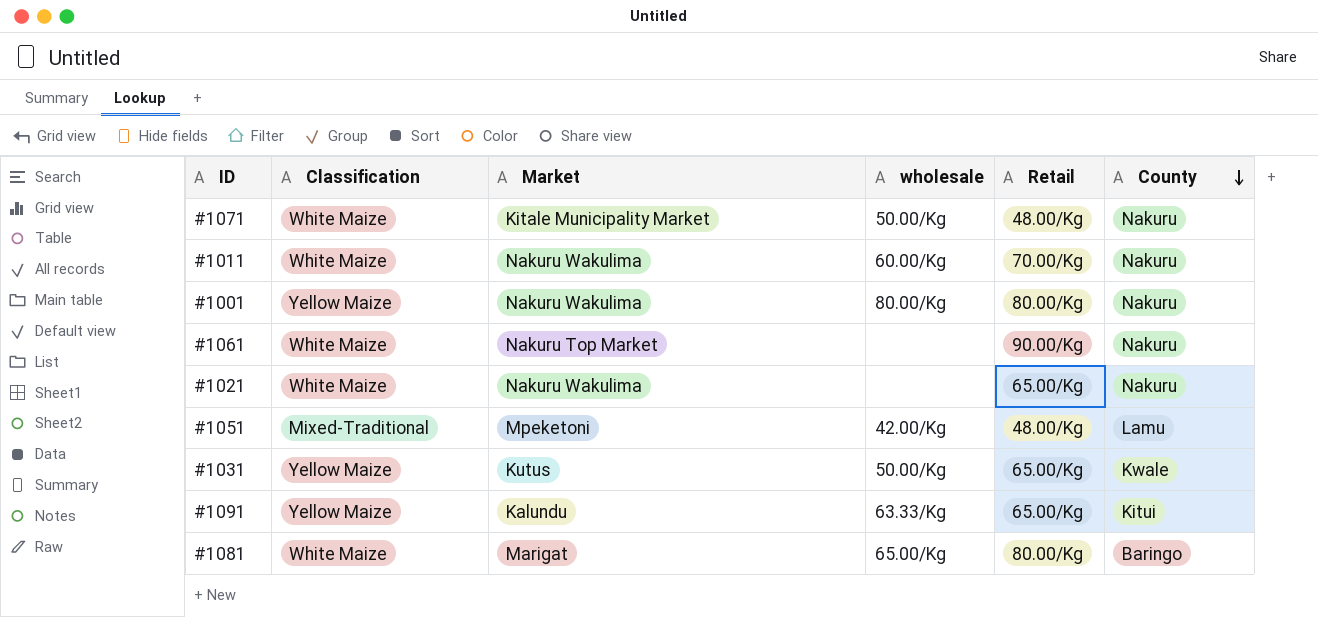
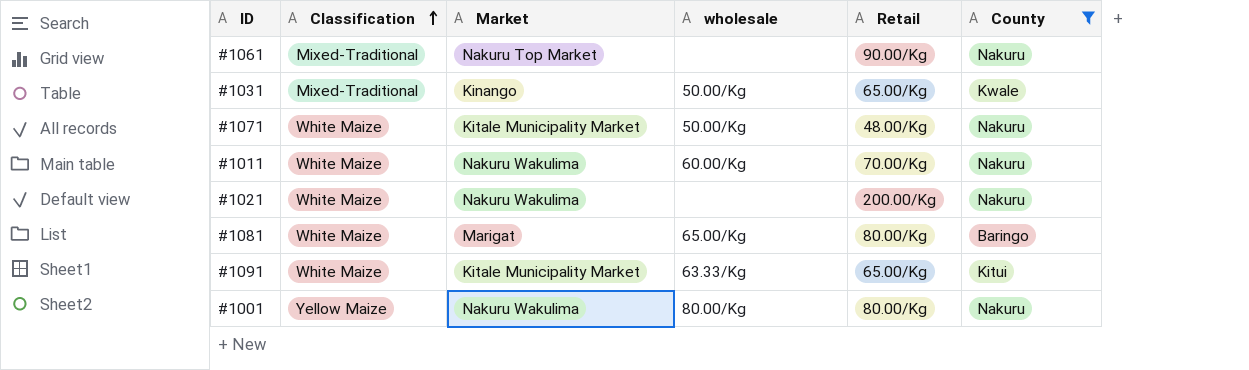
filter: none -> County != Lamu
row order: County descending -> Classification ascending
#1061 | Classification: White Maize -> Mixed-Traditional
#1031 | Classification: Yellow Maize -> Mixed-Traditional
#1031 | Market: Kutus -> Kinango
#1021 | Retail: 65.00/Kg -> 200.00/Kg
#1091 | Classification: Yellow Maize -> White Maize
#1091 | Market: Kalundu -> Kitale Municipality Market

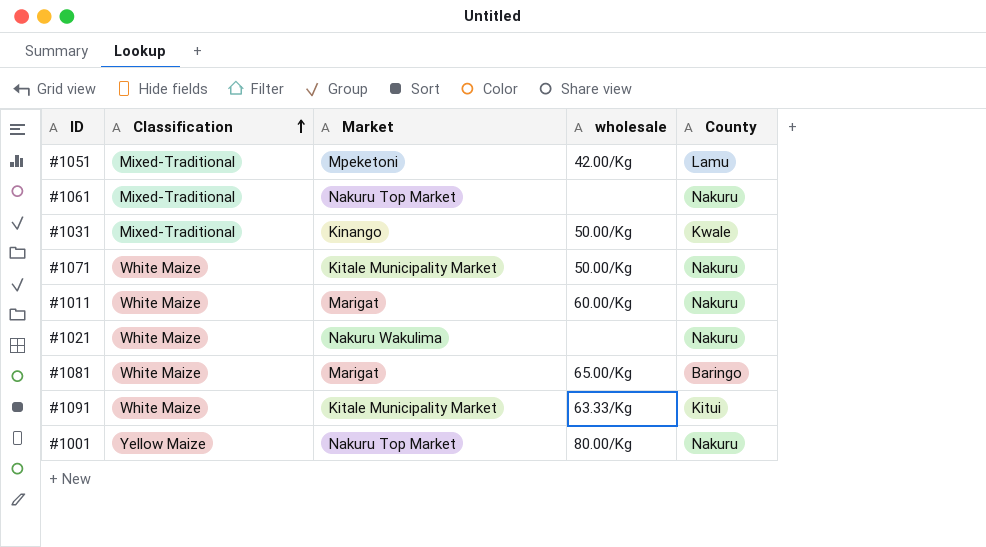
filter: County != Lamu -> none
column Retail | position: 5 -> none
#1011 | Market: Nakuru Wakulima -> Marigat
#1001 | Market: Nakuru Wakulima -> Nakuru Top Market

